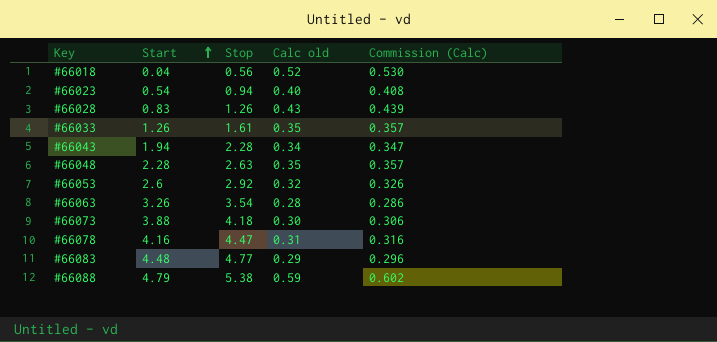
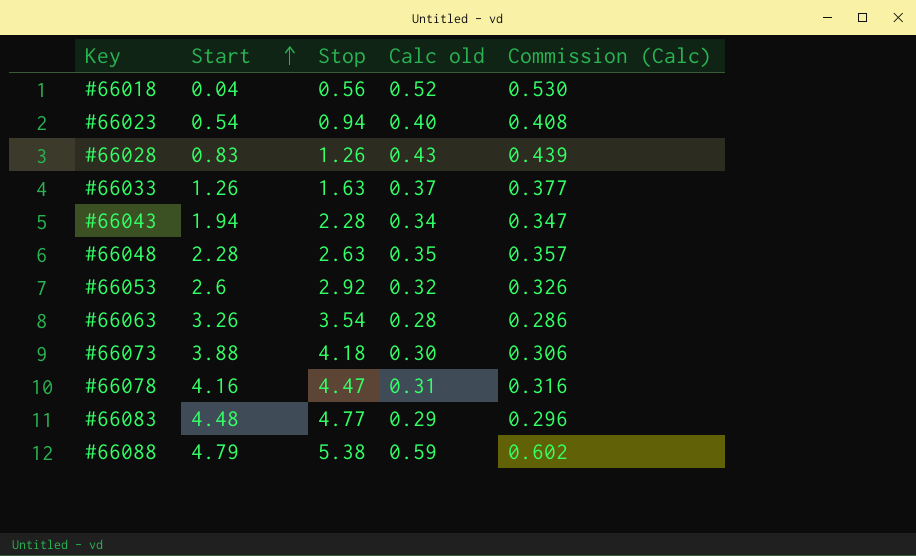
#66033 | Stop: 1.61 -> 1.63
#66033 | Calc old: 0.35 -> 0.37
#66033 | Commission (Calc): 0.357 -> 0.377

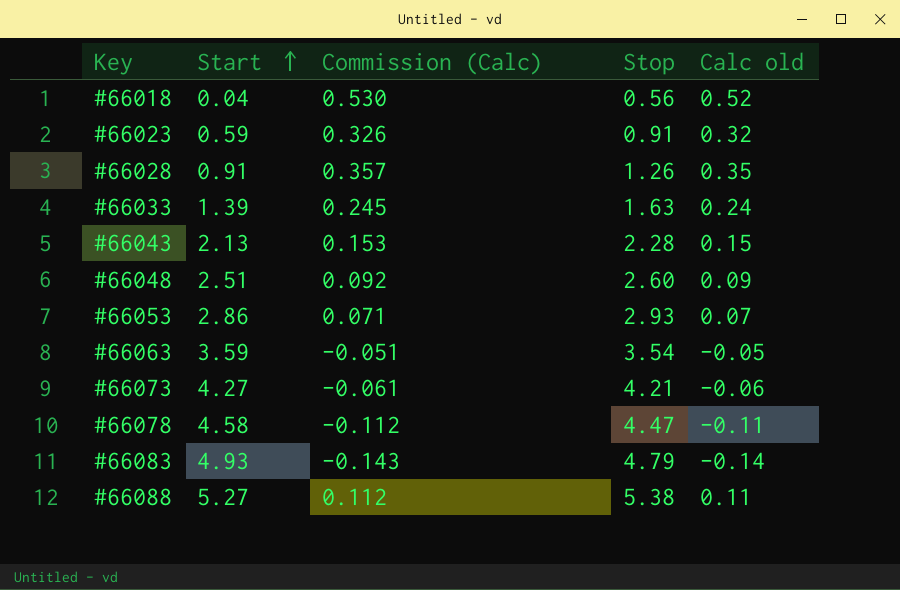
column Commission (Calc) | position: 5 -> 3
#66023 | Start: 0.54 -> 0.59
#66023 | Commission (Calc): 0.408 -> 0.326
#66023 | Stop: 0.94 -> 0.91
#66023 | Calc old: 0.40 -> 0.32
#66028 | Start: 0.83 -> 0.91
#66028 | Commission (Calc): 0.439 -> 0.357
#66028 | Calc old: 0.43 -> 0.35
#66033 | Start: 1.26 -> 1.39
#66033 | Commission (Calc): 0.377 -> 0.245
#66033 | Calc old: 0.37 -> 0.24
#66043 | Start: 1.94 -> 2.13
#66043 | Commission (Calc): 0.347 -> 0.153
#66043 | Calc old: 0.34 -> 0.15
#66048 | Start: 2.28 -> 2.51
#66048 | Commission (Calc): 0.357 -> 0.092
#66048 | Stop: 2.63 -> 2.60
#66048 | Calc old: 0.35 -> 0.09
#66053 | Start: 2.6 -> 2.86
#66053 | Commission (Calc): 0.326 -> 0.071
#66053 | Stop: 2.92 -> 2.93
#66053 | Calc old: 0.32 -> 0.07
#66063 | Start: 3.26 -> 3.59
#66063 | Commission (Calc): 0.286 -> -0.051
#66063 | Calc old: 0.28 -> -0.05
#66073 | Start: 3.88 -> 4.27
#66073 | Commission (Calc): 0.306 -> -0.061
#66073 | Stop: 4.18 -> 4.21
#66073 | Calc old: 0.30 -> -0.06
#66078 | Start: 4.16 -> 4.58
#66078 | Commission (Calc): 0.316 -> -0.112
#66078 | Calc old: 0.31 -> -0.11
#66083 | Start: 4.48 -> 4.93
#66083 | Commission (Calc): 0.296 -> -0.143
#66083 | Stop: 4.77 -> 4.79
#66083 | Calc old: 0.29 -> -0.14
#66088 | Start: 4.79 -> 5.27
#66088 | Commission (Calc): 0.602 -> 0.112
#66088 | Calc old: 0.59 -> 0.11

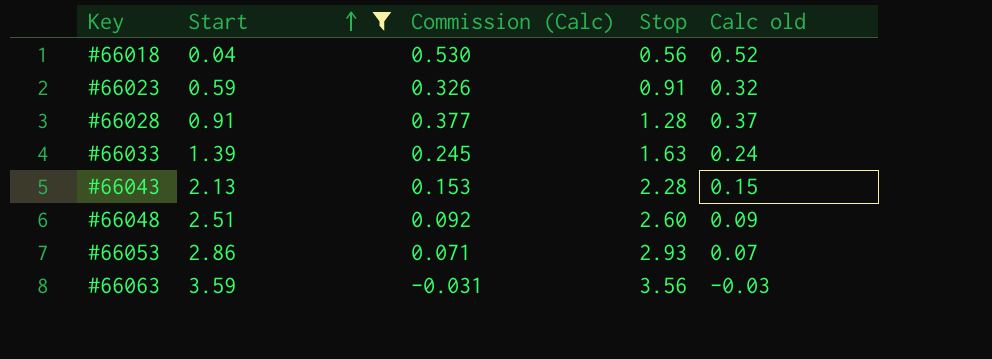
filter: none -> Start <= 3.59
#66028 | Commission (Calc): 0.357 -> 0.377
#66028 | Stop: 1.26 -> 1.28
#66028 | Calc old: 0.35 -> 0.37
#66063 | Commission (Calc): -0.051 -> -0.031
#66063 | Stop: 3.54 -> 3.56
#66063 | Calc old: -0.05 -> -0.03

